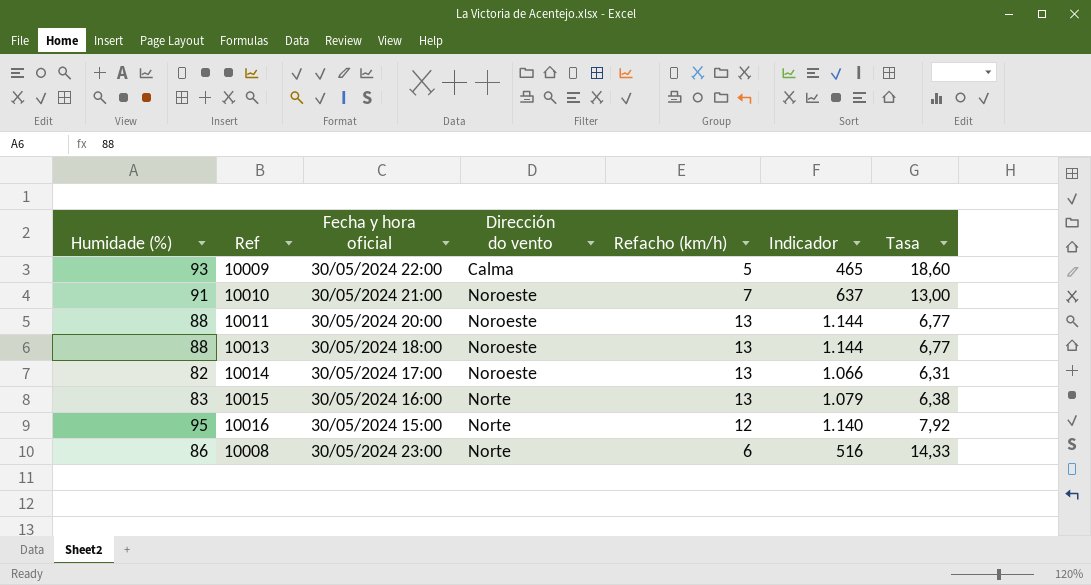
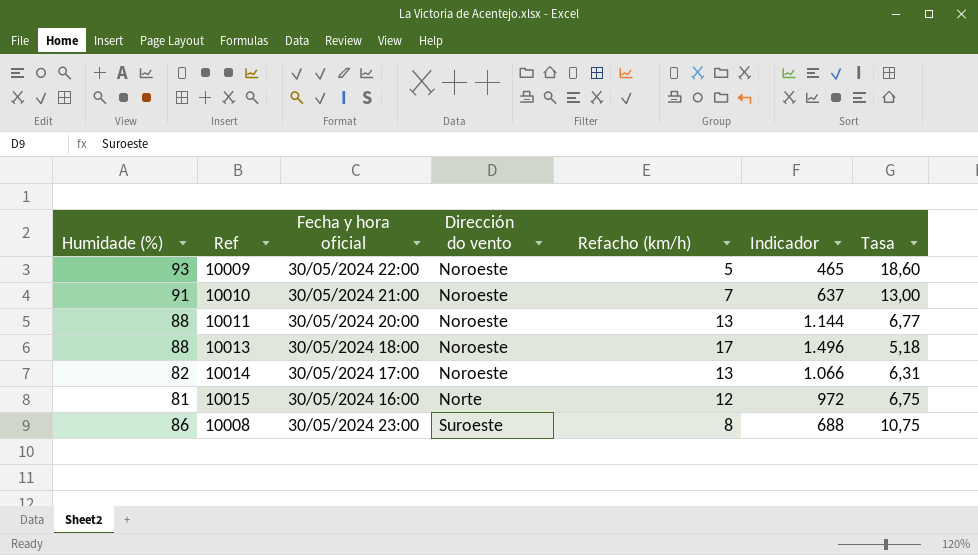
row 10016: 95 | 30/05/2024 15:00 | Norte | 12 | 1.140 | 7,92 -> none
10009 | Dirección do vento: Calma -> Noroeste
10013 | Refacho (km/h): 13 -> 17
10013 | Indicador: 1.144 -> 1.496
10013 | Tasa: 6,77 -> 5,18
10015 | Humidade (%): 83 -> 81
10015 | Refacho (km/h): 13 -> 12
10015 | Indicador: 1.079 -> 972
10015 | Tasa: 6,38 -> 6,75
10008 | Dirección do vento: Norte -> Suroeste
10008 | Refacho (km/h): 6 -> 8
10008 | Indicador: 516 -> 688
10008 | Tasa: 14,33 -> 10,75

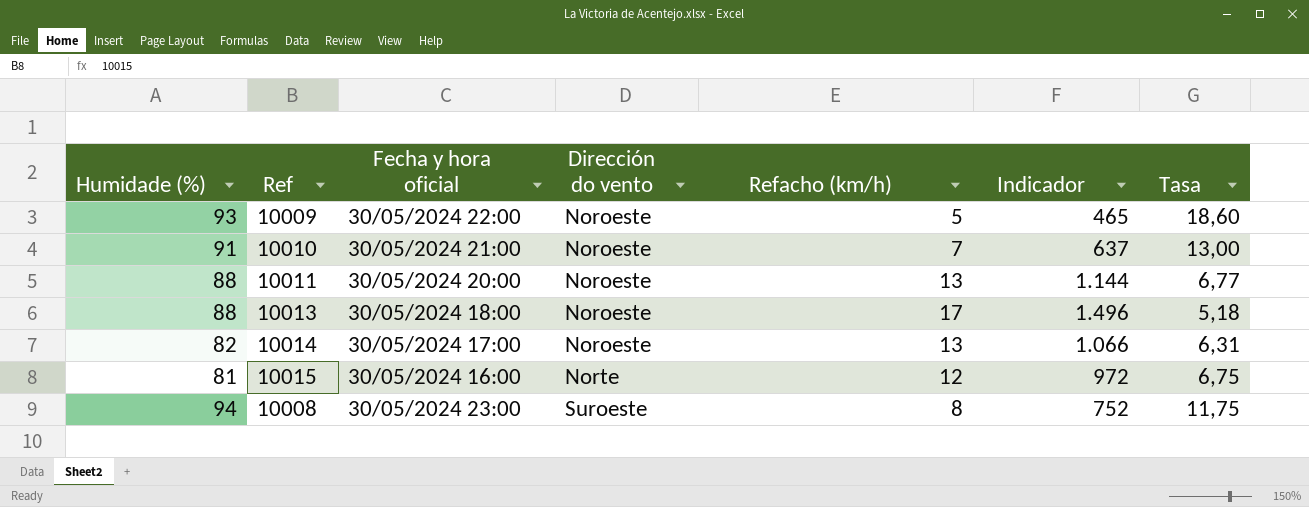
10008 | Humidade (%): 86 -> 94
10008 | Indicador: 688 -> 752
10008 | Tasa: 10,75 -> 11,75

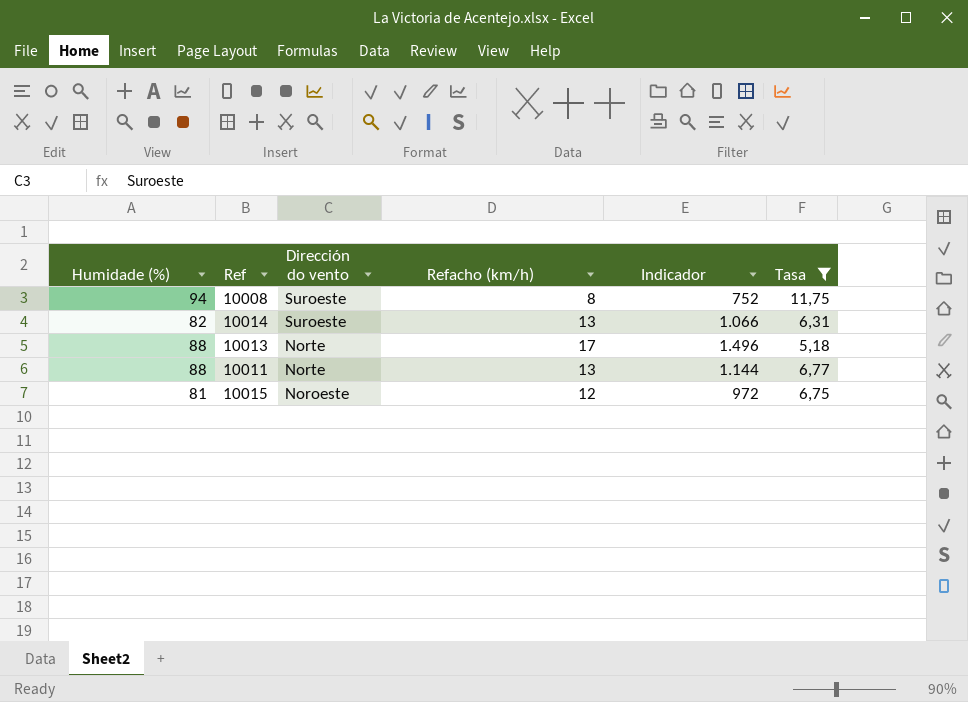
filter: none -> Tasa <= 11,75
row order: Dirección do vento ascending -> Dirección do vento descending
column Fecha y hora oficial | position: 3 -> none
10014 | Dirección do vento: Noroeste -> Suroeste
10013 | Dirección do vento: Noroeste -> Norte
10011 | Dirección do vento: Noroeste -> Norte
10015 | Dirección do vento: Norte -> Noroeste

